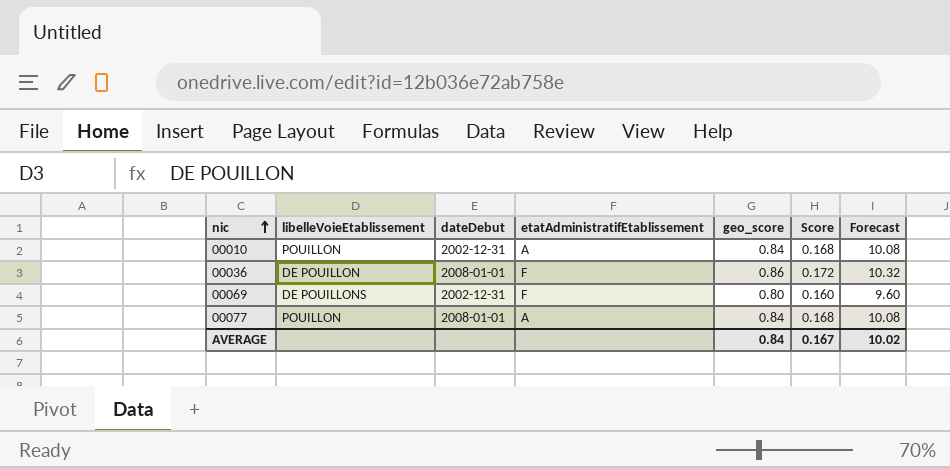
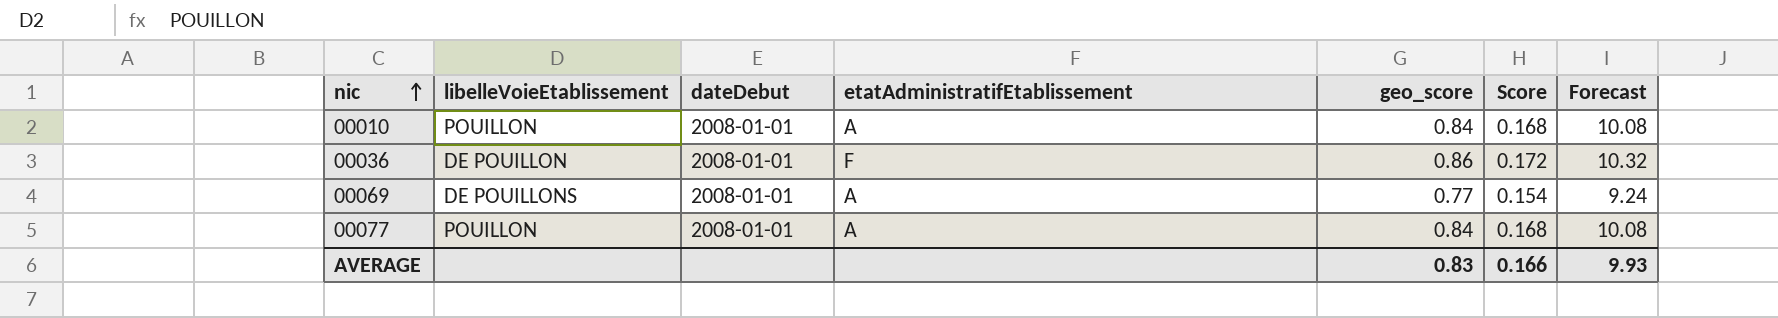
00010 | dateDebut: 2002-12-31 -> 2008-01-01
00069 | dateDebut: 2002-12-31 -> 2008-01-01
00069 | etatAdministratifEtablissement: F -> A
00069 | geo_score: 0.80 -> 0.77
00069 | Score: 0.160 -> 0.154
00069 | Forecast: 9.60 -> 9.24
AVERAGE | geo_score: 0.84 -> 0.83
AVERAGE | Score: 0.167 -> 0.166
AVERAGE | Forecast: 10.02 -> 9.93

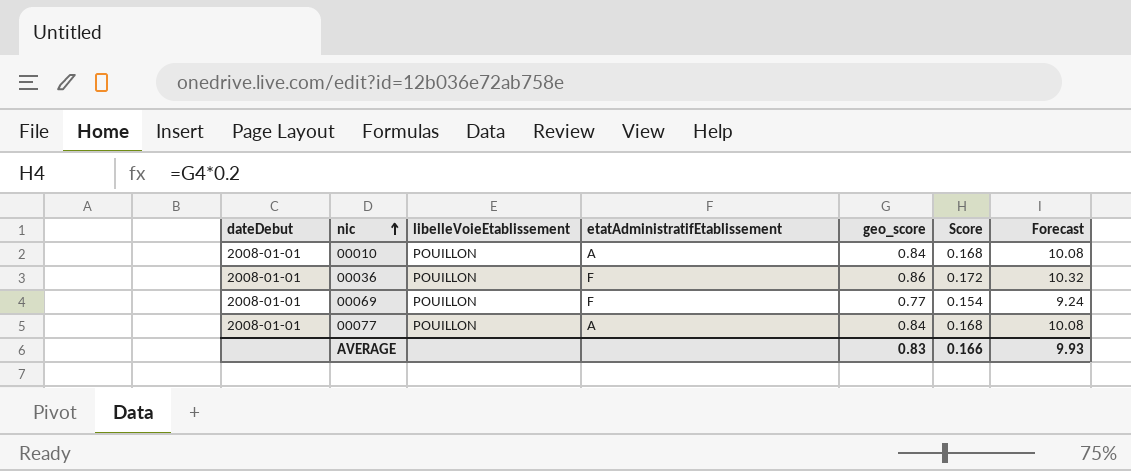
column dateDebut | position: 3 -> 1
00036 | libelleVoieEtablissement: DE POUILLON -> POUILLON
00069 | libelleVoieEtablissement: DE POUILLONS -> POUILLON
00069 | etatAdministratifEtablissement: A -> F

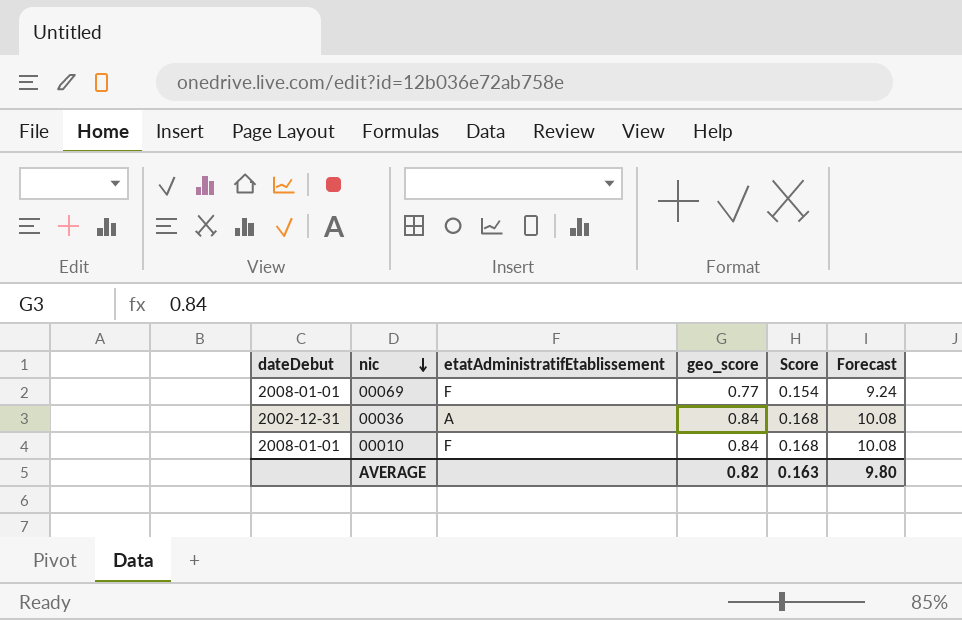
row order: nic ascending -> nic descending
column libelleVoieEtablissement | position: 3 -> none
row 00077: 2008-01-01 | POUILLON | A | 0.84 | 0.168 | 10.08 -> none
00036 | dateDebut: 2008-01-01 -> 2002-12-31
00036 | etatAdministratifEtablissement: F -> A
00036 | geo_score: 0.86 -> 0.84
00036 | Score: 0.172 -> 0.168
00036 | Forecast: 10.32 -> 10.08
00010 | etatAdministratifEtablissement: A -> F
AVERAGE | geo_score: 0.83 -> 0.82
AVERAGE | Score: 0.166 -> 0.163
AVERAGE | Forecast: 9.93 -> 9.80

